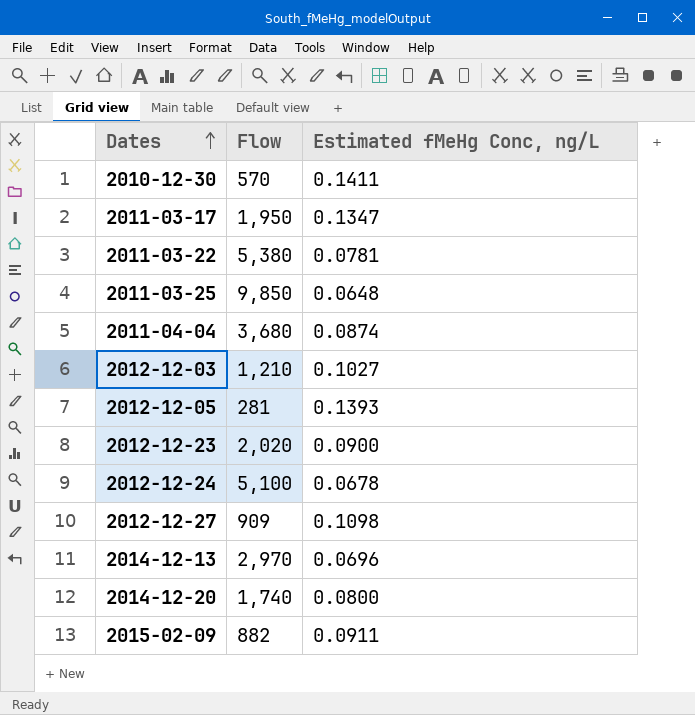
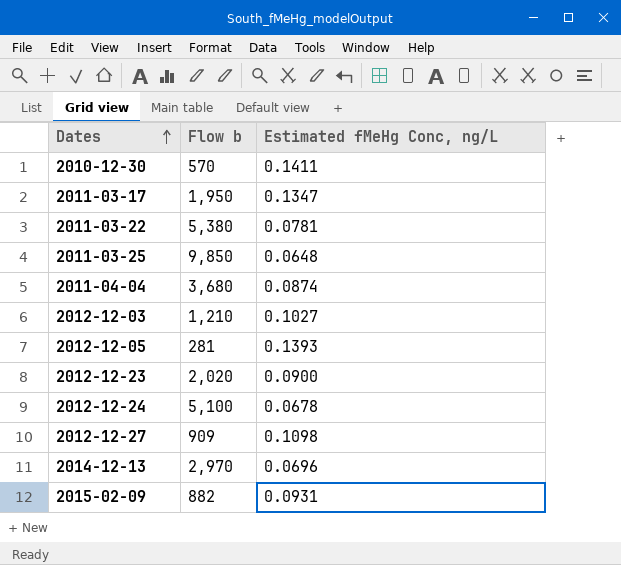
column name: Flow -> Flow b
row 2014-12-20: 1,740 | 0.0800 -> none
2015-02-09 | Estimated fMeHg Conc, ng/L: 0.0911 -> 0.0931

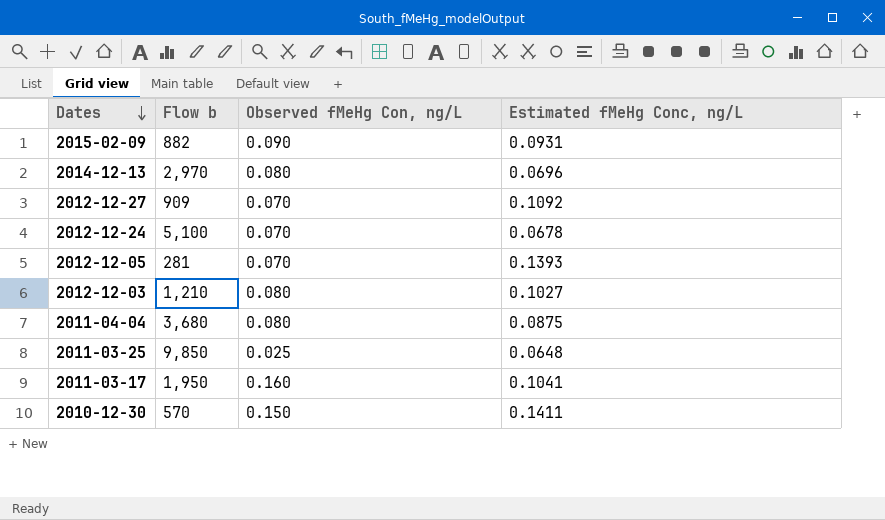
row order: Dates ascending -> Dates descending
column Observed fMeHg Con, ng/L | position: none -> 3
row 2011-03-22: 5,380 | 0.0781 -> none
row 2012-12-23: 2,020 | 0.0900 -> none
2012-12-27 | Estimated fMeHg Conc, ng/L: 0.1098 -> 0.1092
2011-04-04 | Estimated fMeHg Conc, ng/L: 0.0874 -> 0.0875
2011-03-17 | Estimated fMeHg Conc, ng/L: 0.1347 -> 0.1041

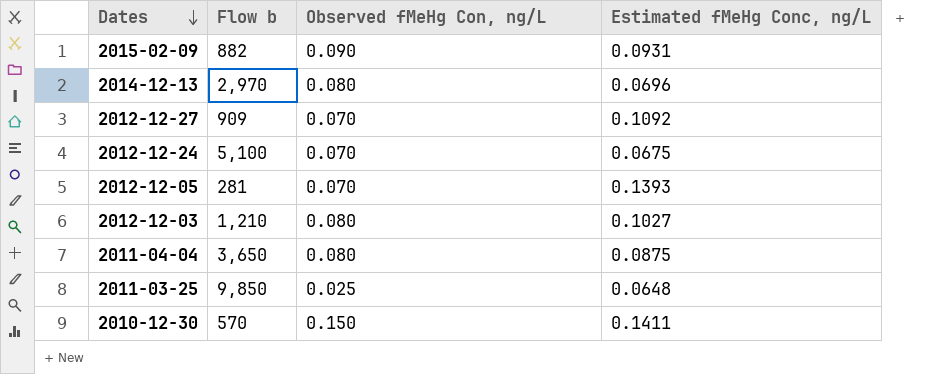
row 2011-03-17: 1,950 | 0.160 | 0.1041 -> none
2012-12-24 | Estimated fMeHg Conc, ng/L: 0.0678 -> 0.0675
2011-04-04 | Flow b: 3,680 -> 3,650

